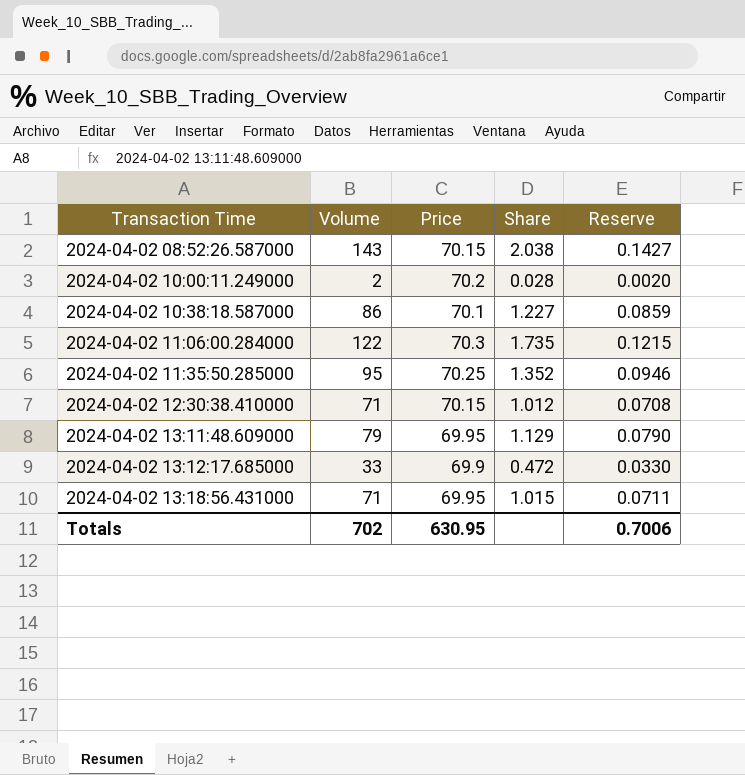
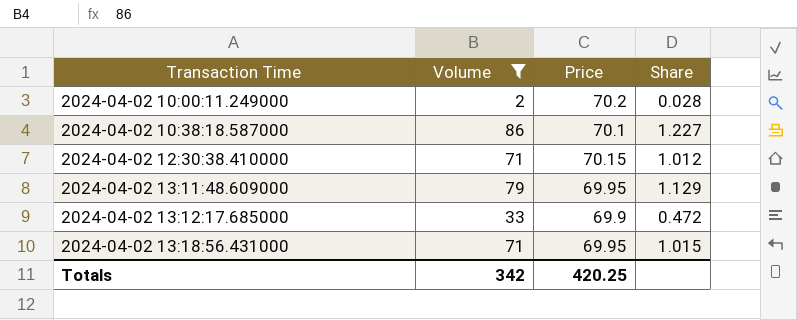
filter: none -> Volume <= 86
column Reserve | formula: [Share] * 0.07 -> none
Totals | Volume: 702 -> 342
Totals | Price: 630.95 -> 420.25

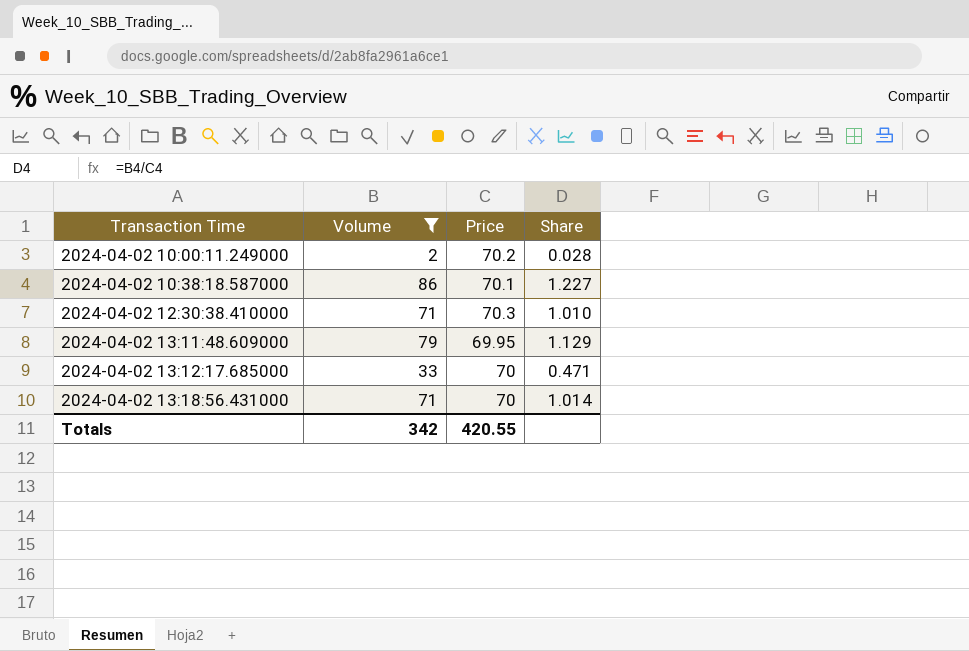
2024-04-02 12:30:38.410000 | Price: 70.15 -> 70.3
2024-04-02 12:30:38.410000 | Share: 1.012 -> 1.010
2024-04-02 13:12:17.685000 | Price: 69.9 -> 70
2024-04-02 13:12:17.685000 | Share: 0.472 -> 0.471
2024-04-02 13:18:56.431000 | Price: 69.95 -> 70
2024-04-02 13:18:56.431000 | Share: 1.015 -> 1.014
Totals | Price: 420.25 -> 420.55

